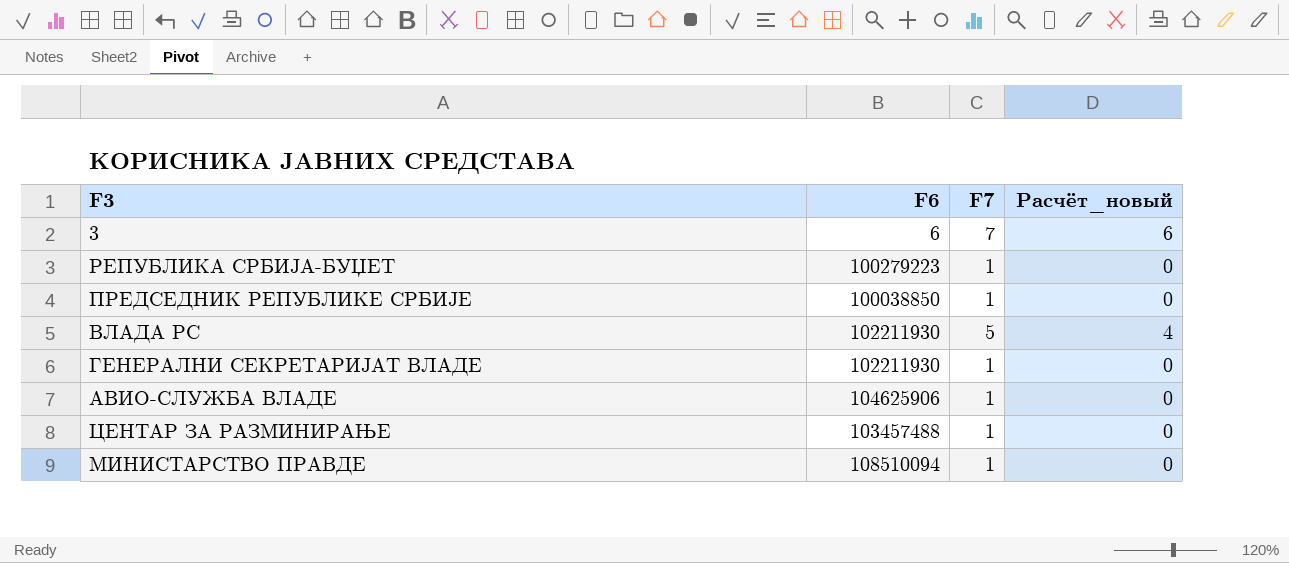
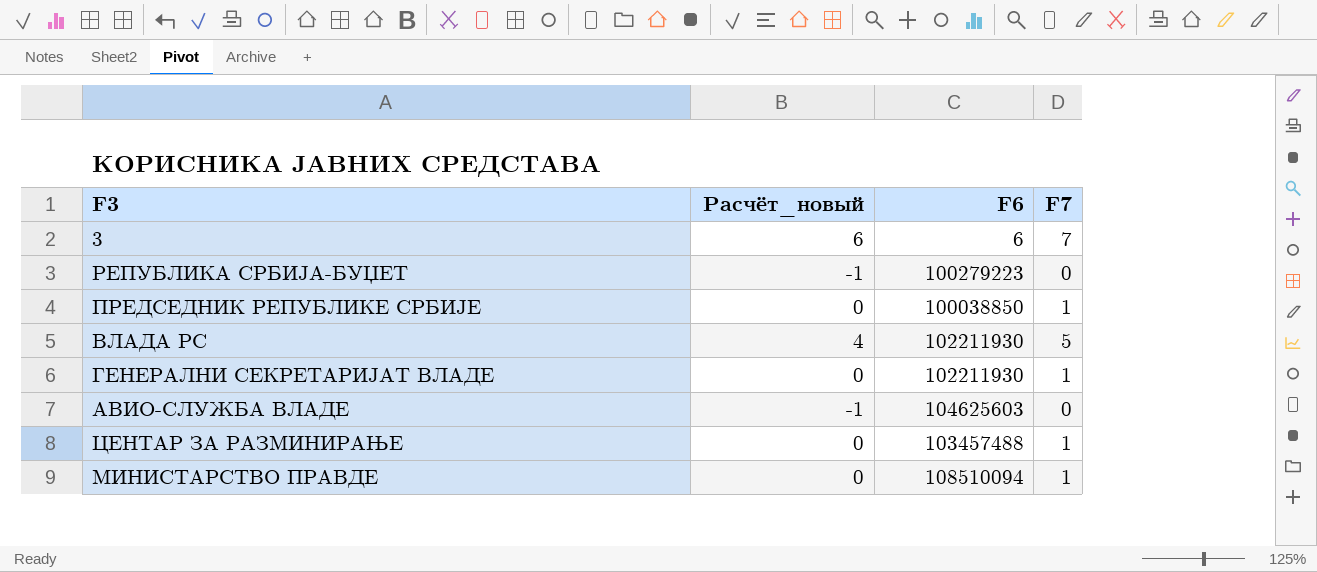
column Расчёт_новый | position: 4 -> 2
РЕПУБЛИКА СРБИЈА-БУЏЕТ | Расчёт_новый: 0 -> -1
РЕПУБЛИКА СРБИЈА-БУЏЕТ | F7: 1 -> 0
АВИО-СЛУЖБА ВЛАДЕ | Расчёт_новый: 0 -> -1
АВИО-СЛУЖБА ВЛАДЕ | F6: 104625906 -> 104625603
АВИО-СЛУЖБА ВЛАДЕ | F7: 1 -> 0

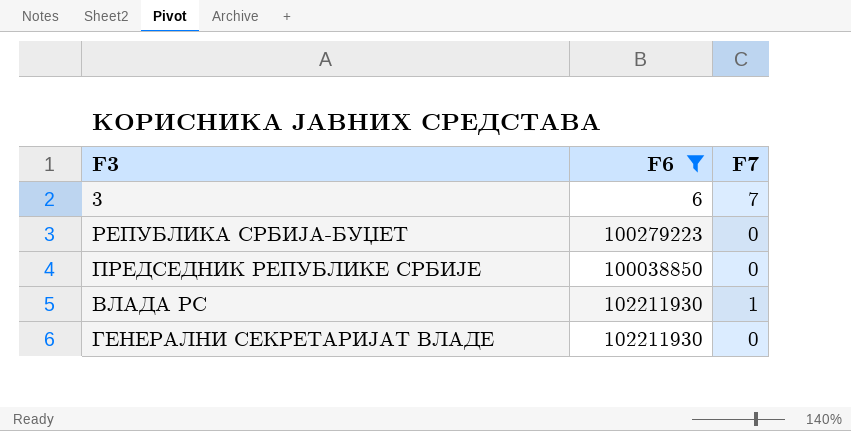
filter: none -> F6 <= 102211930
column Расчёт_новый | formula: [F7] - 1 -> none
ПРЕДСЕДНИК РЕПУБЛИКЕ СРБИЈЕ | F7: 1 -> 0
ВЛАДА РС | F7: 5 -> 1
ГЕНЕРАЛНИ СЕКРЕТAРИЈАТ ВЛАДЕ | F7: 1 -> 0

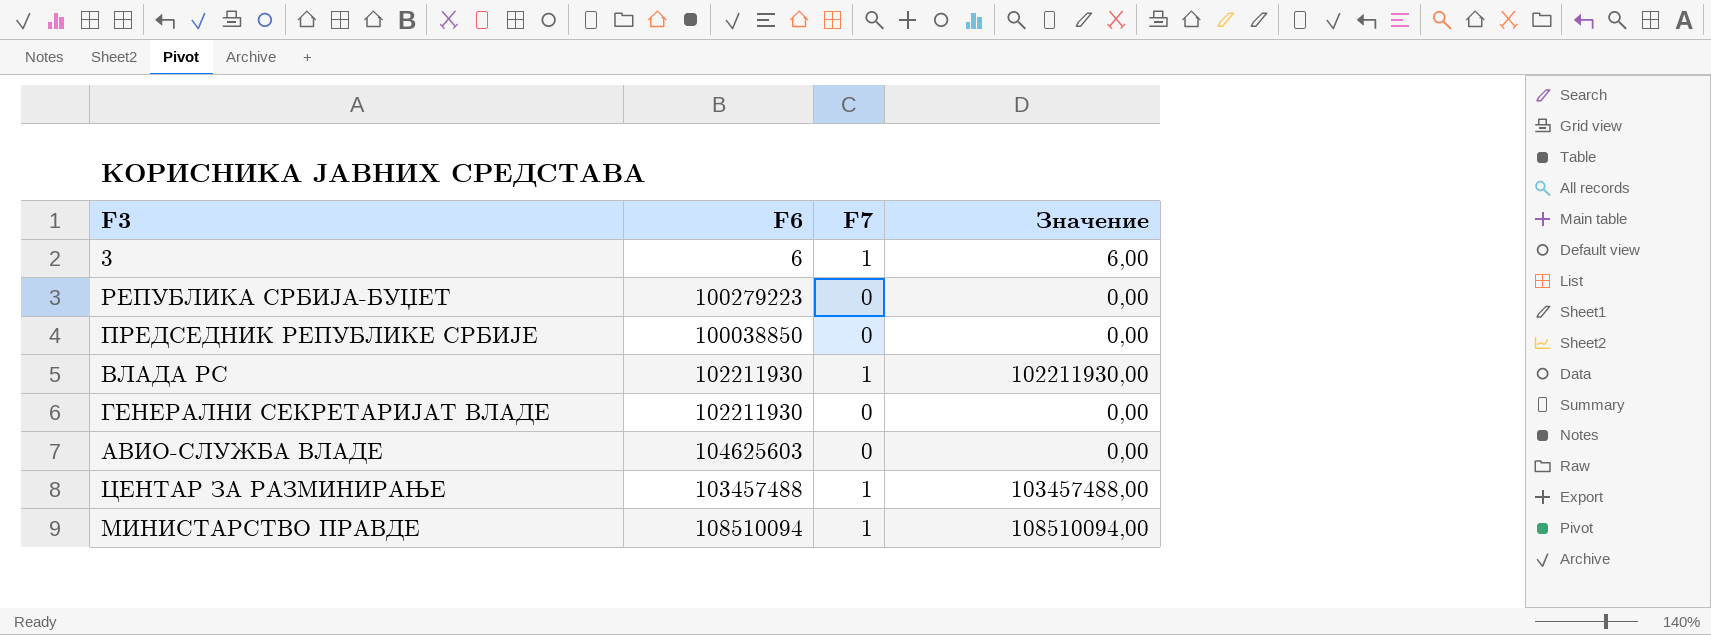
filter: F6 <= 102211930 -> none
column Значение | formula: none -> [F6] * [F7]
3 | F7: 7 -> 1

